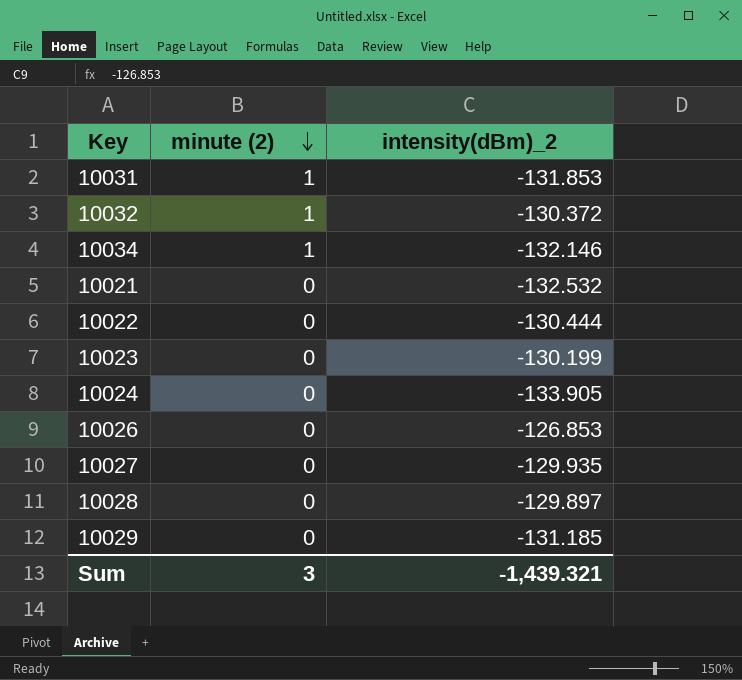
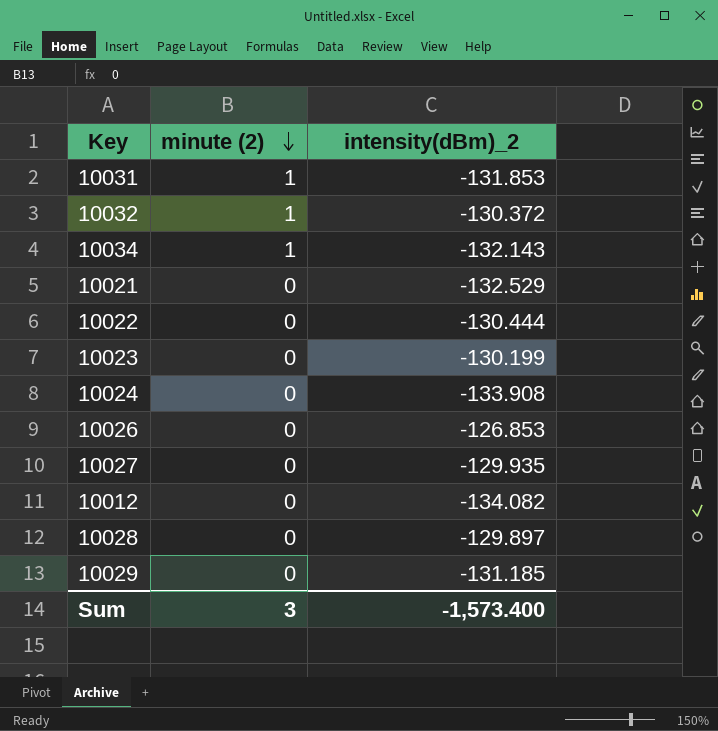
10034 | intensity(dBm)_2: -132.146 -> -132.143
10021 | intensity(dBm)_2: -132.532 -> -132.529
10024 | intensity(dBm)_2: -133.905 -> -133.908
row 10012: none -> 0 | -134.082
Sum | intensity(dBm)_2: -1,439.321 -> -1,573.400

